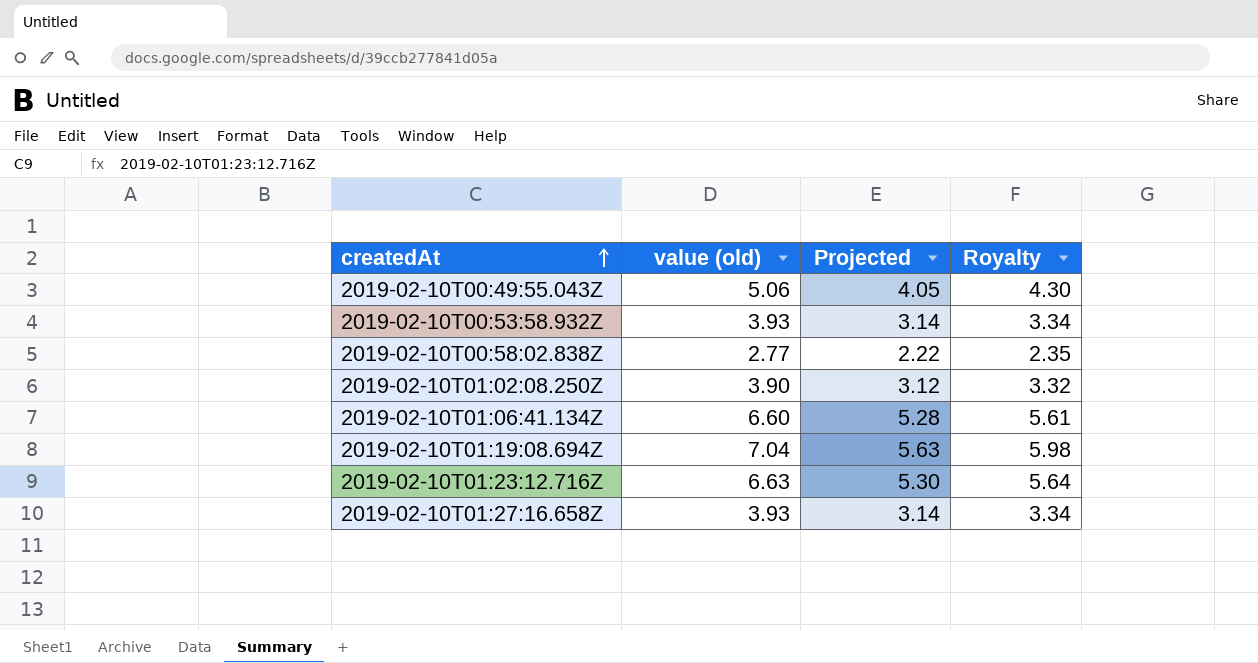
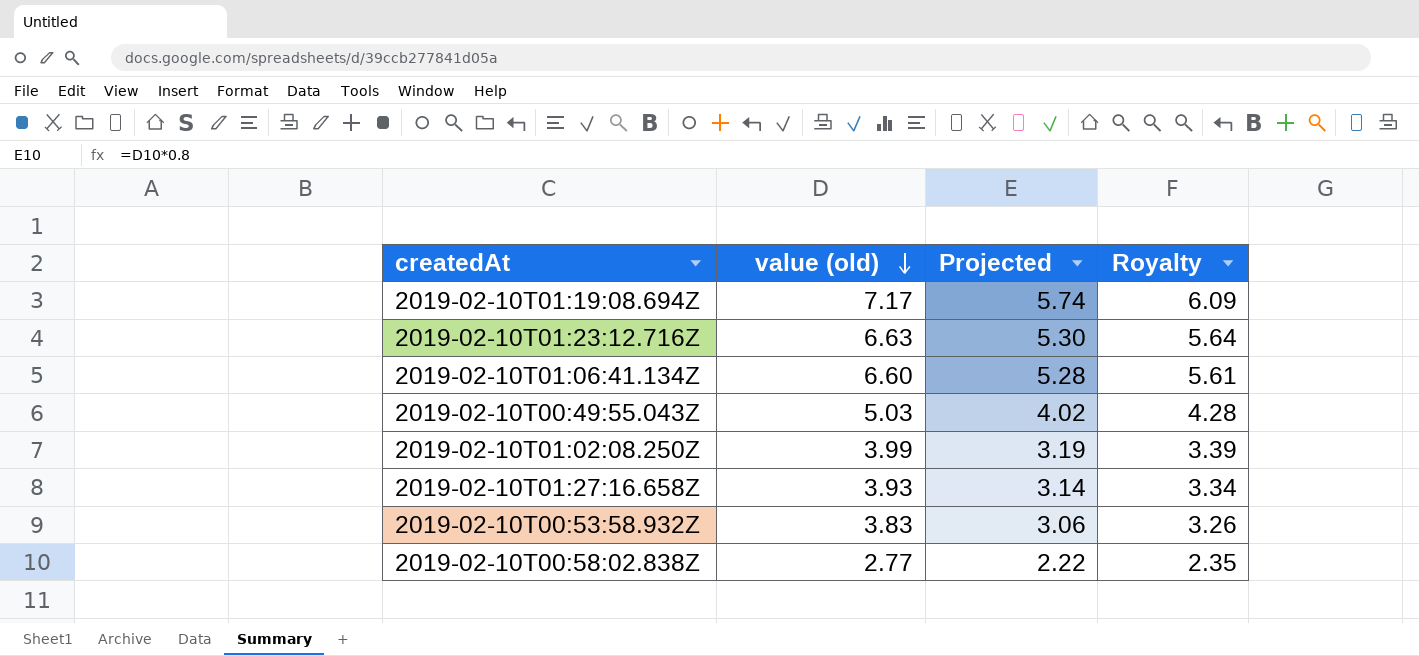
row order: createdAt ascending -> value (old) descending
2019-02-10T01:19:08.694Z | value (old): 7.04 -> 7.17
2019-02-10T01:19:08.694Z | Projected: 5.63 -> 5.74
2019-02-10T01:19:08.694Z | Royalty: 5.98 -> 6.09
2019-02-10T00:49:55.043Z | value (old): 5.06 -> 5.03
2019-02-10T00:49:55.043Z | Projected: 4.05 -> 4.02
2019-02-10T00:49:55.043Z | Royalty: 4.30 -> 4.28
2019-02-10T01:02:08.250Z | value (old): 3.90 -> 3.99
2019-02-10T01:02:08.250Z | Projected: 3.12 -> 3.19
2019-02-10T01:02:08.250Z | Royalty: 3.32 -> 3.39
2019-02-10T00:53:58.932Z | value (old): 3.93 -> 3.83
2019-02-10T00:53:58.932Z | Projected: 3.14 -> 3.06
2019-02-10T00:53:58.932Z | Royalty: 3.34 -> 3.26

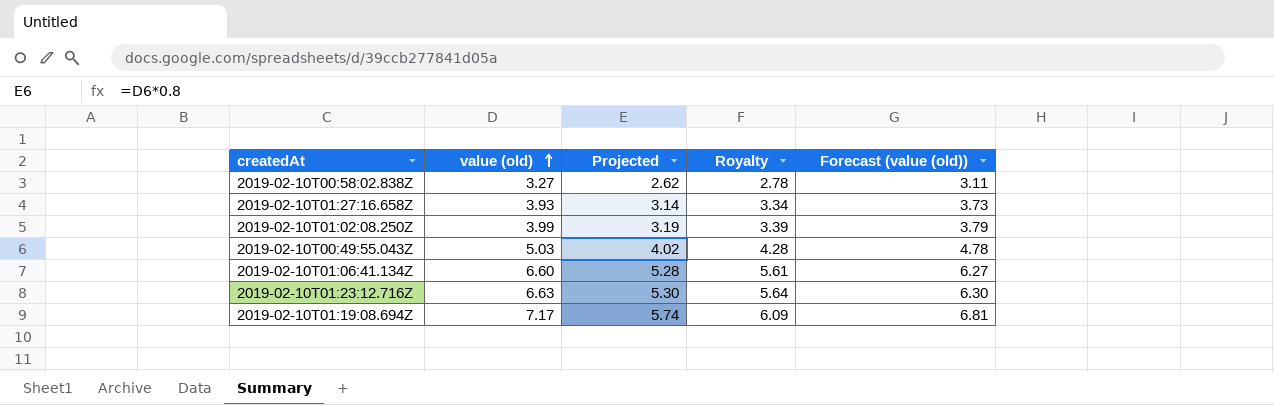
row order: value (old) descending -> value (old) ascending
column Forecast (value (old)) | formula: none -> [value (old)] * 0.95
row 2019-02-10T00:53:58.932Z: 3.83 | 3.06 | 3.26 -> none
2019-02-10T00:58:02.838Z | value (old): 2.77 -> 3.27
2019-02-10T00:58:02.838Z | Projected: 2.22 -> 2.62
2019-02-10T00:58:02.838Z | Royalty: 2.35 -> 2.78

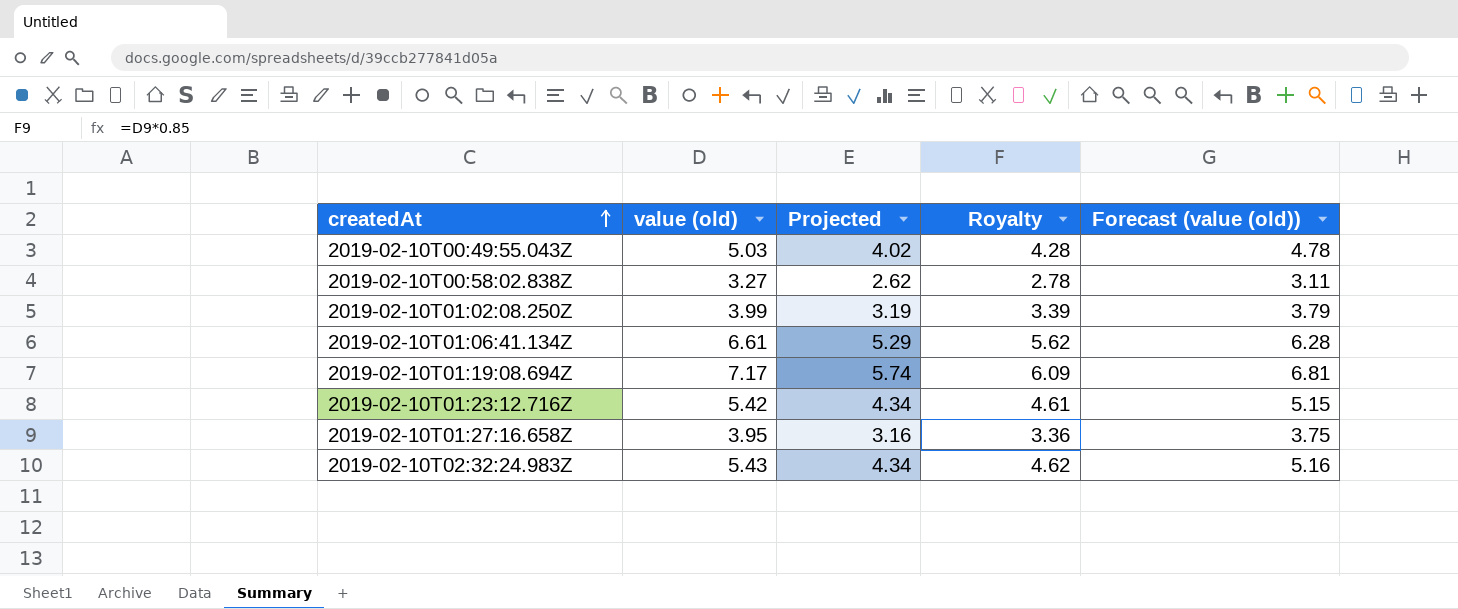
row order: value (old) ascending -> createdAt ascending
2019-02-10T01:06:41.134Z | value (old): 6.60 -> 6.61
2019-02-10T01:06:41.134Z | Projected: 5.28 -> 5.29
2019-02-10T01:06:41.134Z | Royalty: 5.61 -> 5.62
2019-02-10T01:06:41.134Z | Forecast (value (old)): 6.27 -> 6.28
2019-02-10T01:23:12.716Z | value (old): 6.63 -> 5.42
2019-02-10T01:23:12.716Z | Projected: 5.30 -> 4.34
2019-02-10T01:23:12.716Z | Royalty: 5.64 -> 4.61
2019-02-10T01:23:12.716Z | Forecast (value (old)): 6.30 -> 5.15
2019-02-10T01:27:16.658Z | value (old): 3.93 -> 3.95
2019-02-10T01:27:16.658Z | Projected: 3.14 -> 3.16
2019-02-10T01:27:16.658Z | Royalty: 3.34 -> 3.36
2019-02-10T01:27:16.658Z | Forecast (value (old)): 3.73 -> 3.75
row 2019-02-10T02:32:24.983Z: none -> 5.43 | 4.34 | 4.62 | 5.16

